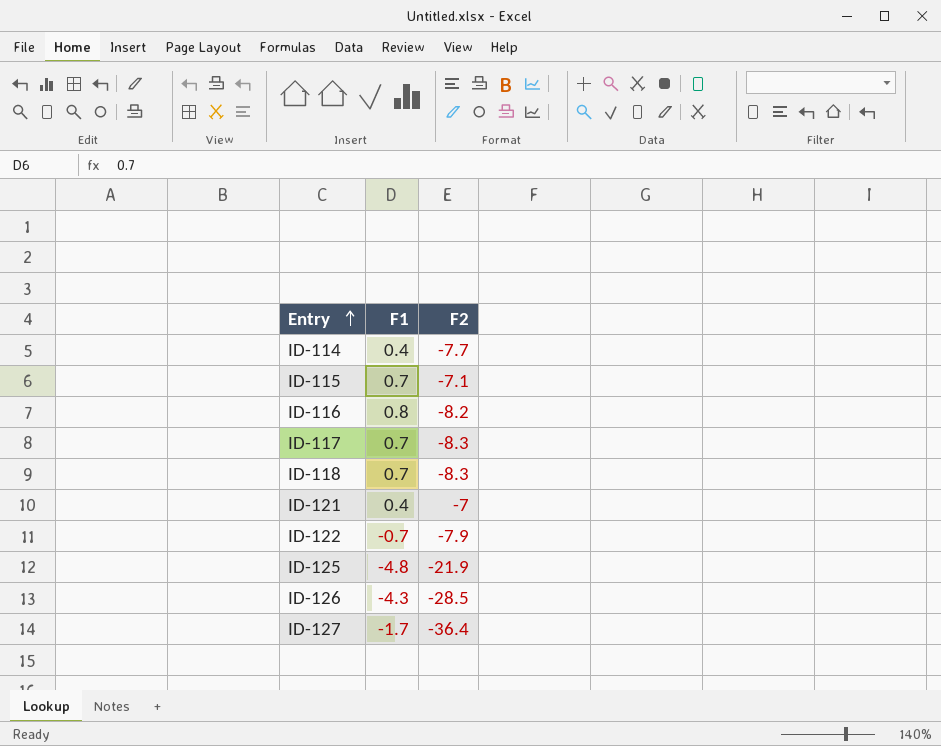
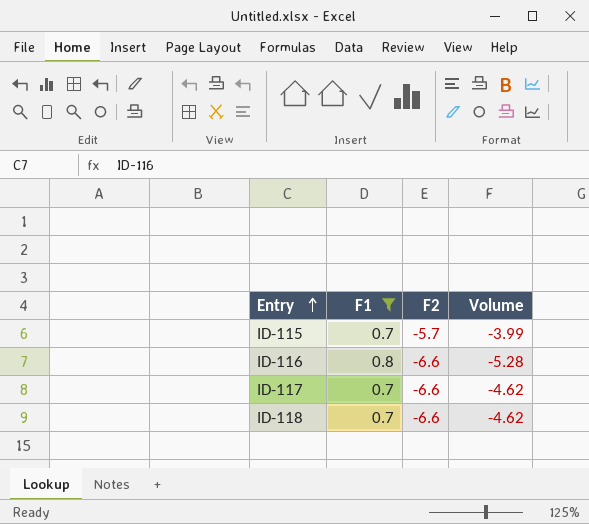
filter: none -> F1 >= 0.7
column Volume | formula: none -> [F1] * [F2]
ID-115 | F2: -7.1 -> -5.7
ID-116 | F2: -8.2 -> -6.6
ID-117 | F2: -8.3 -> -6.6
ID-118 | F2: -8.3 -> -6.6

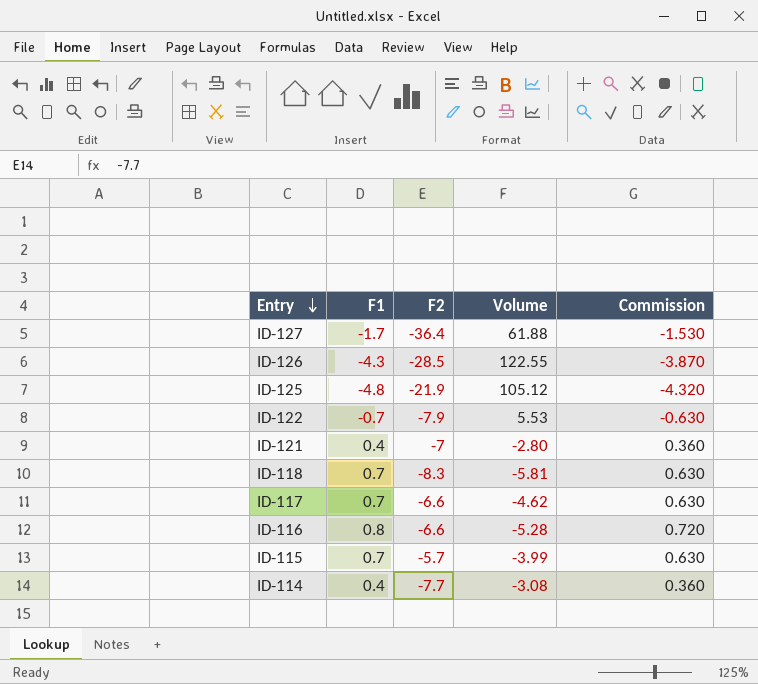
filter: F1 >= 0.7 -> none
row order: Entry ascending -> Entry descending
column Commission | formula: none -> [F1] * 0.9
ID-118 | F2: -6.6 -> -8.3
ID-118 | Volume: -4.62 -> -5.81

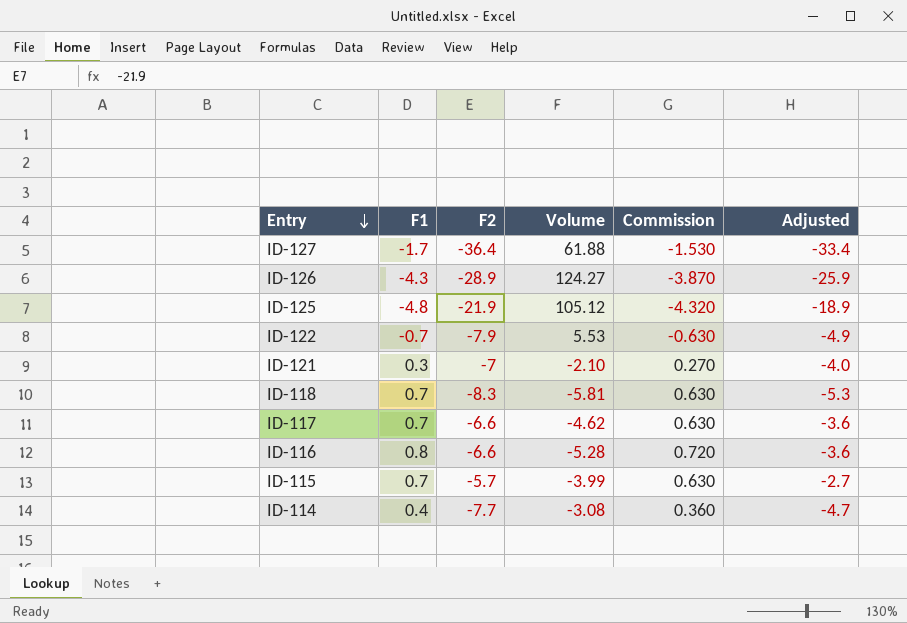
column Adjusted | formula: none -> [F2] + 3
ID-126 | F2: -28.5 -> -28.9
ID-126 | Volume: 122.55 -> 124.27
ID-121 | F1: 0.4 -> 0.3
ID-121 | Volume: -2.80 -> -2.10
ID-121 | Commission: 0.360 -> 0.270

